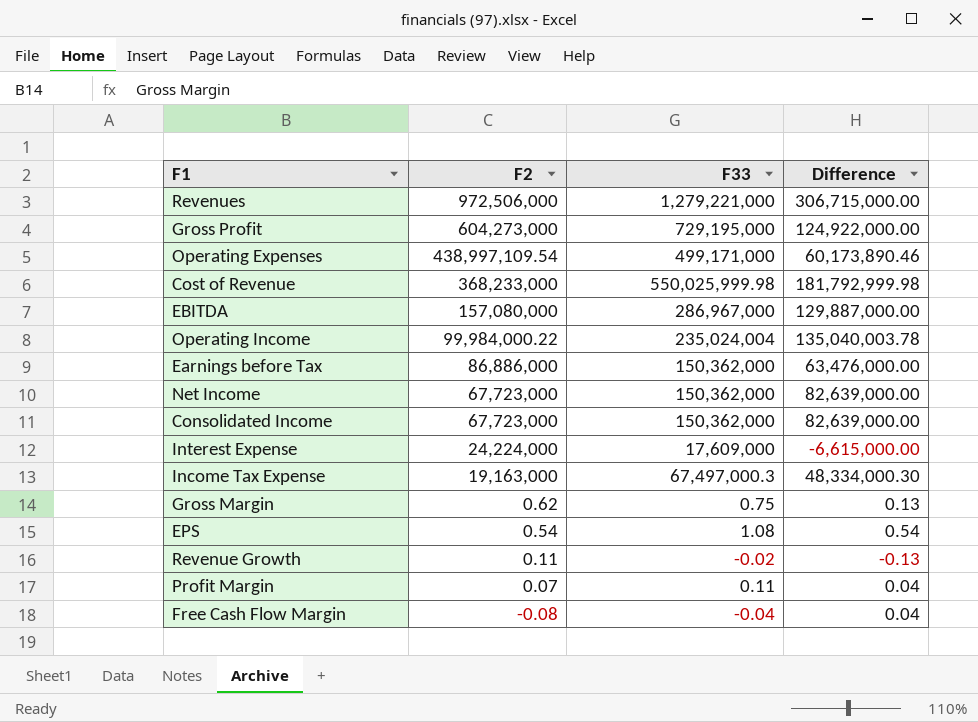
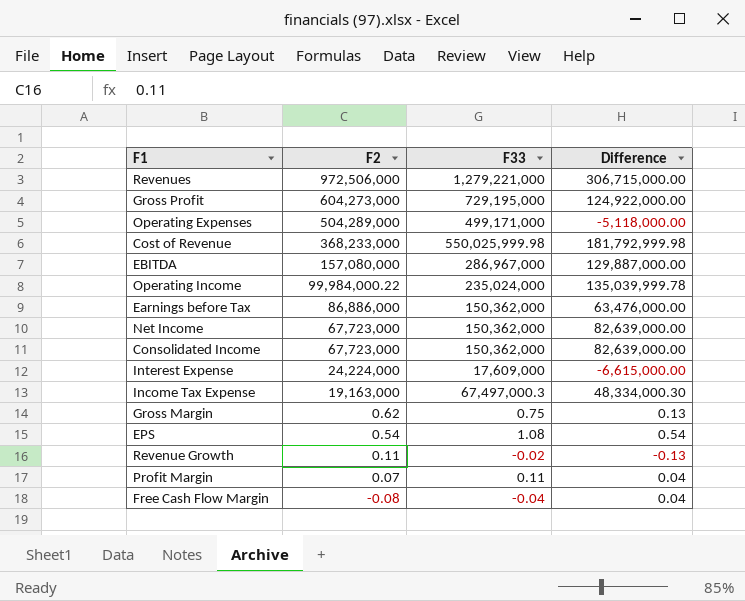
Operating Expenses | F2: 438,997,109.54 -> 504,289,000
Operating Expenses | Difference: 60,173,890.46 -> -5,118,000.00
Operating Income | F33: 235,024,004 -> 235,024,000
Operating Income | Difference: 135,040,003.78 -> 135,039,999.78

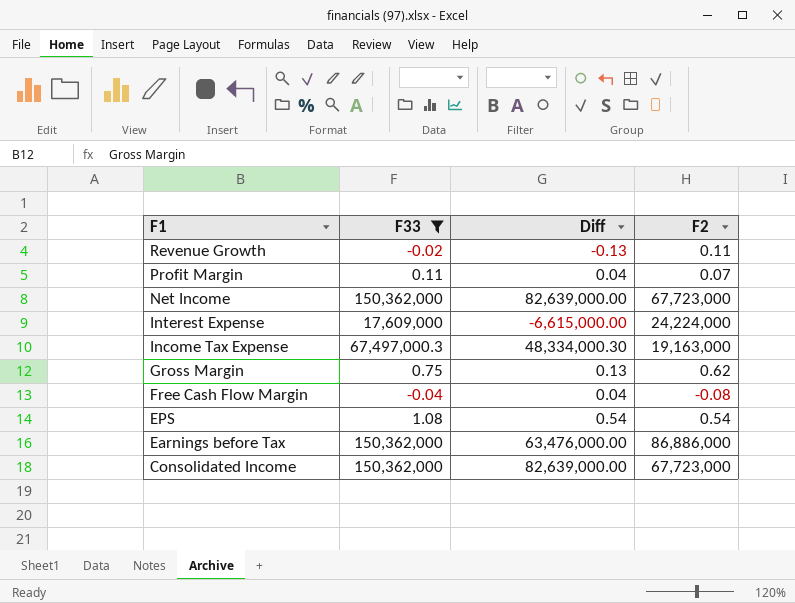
filter: none -> F33 <= 150,362,000
row order: F2 descending -> F1 descending
column name: Difference -> Diff
column F2 | position: 2 -> 4

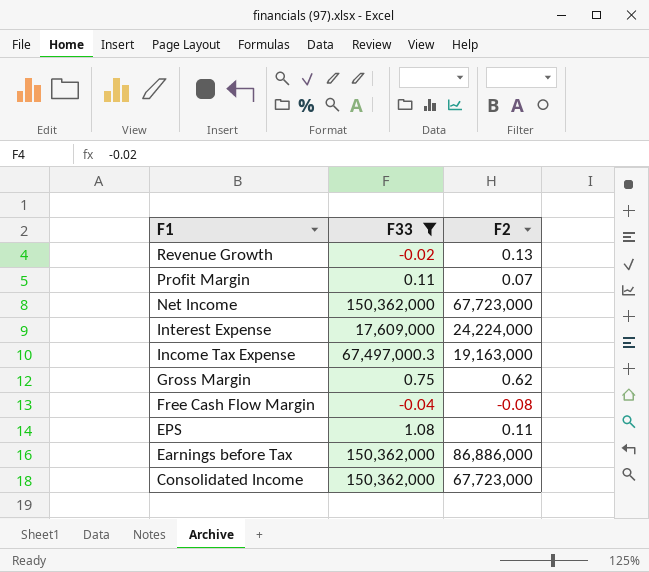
column Diff | formula: [F33] - [F2] -> none
Revenue Growth | F2: 0.11 -> 0.13
EPS | F2: 0.54 -> 0.11

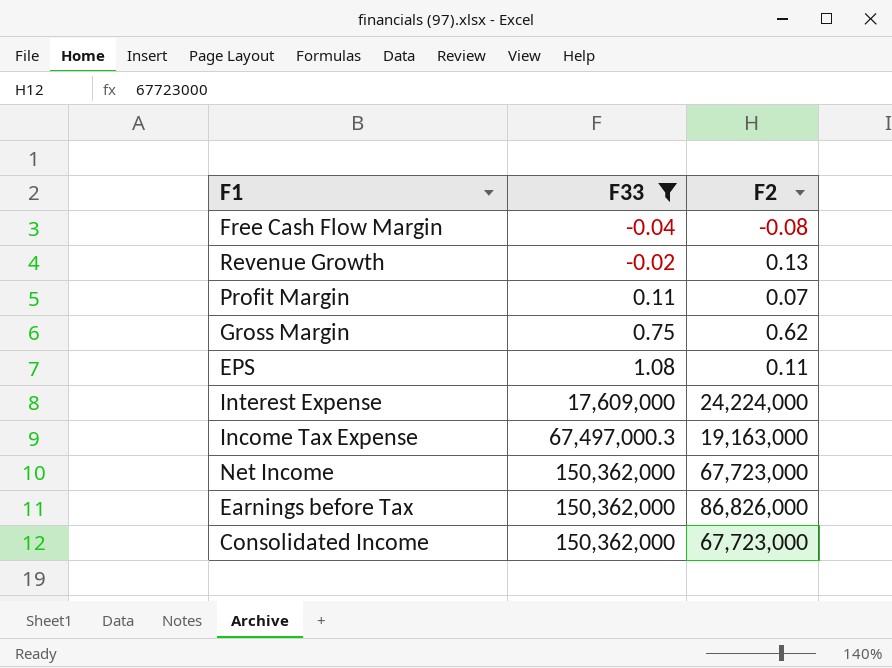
row order: F1 descending -> F33 ascending
Earnings before Tax | F2: 86,886,000 -> 86,826,000

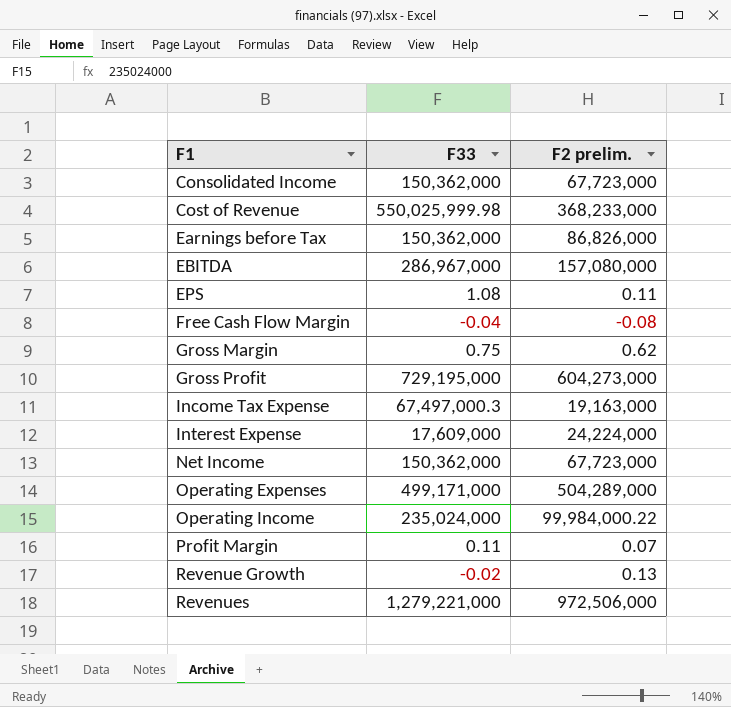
filter: F33 <= 150,362,000 -> none
row order: F33 ascending -> F1 ascending
column name: F2 -> F2 prelim.

